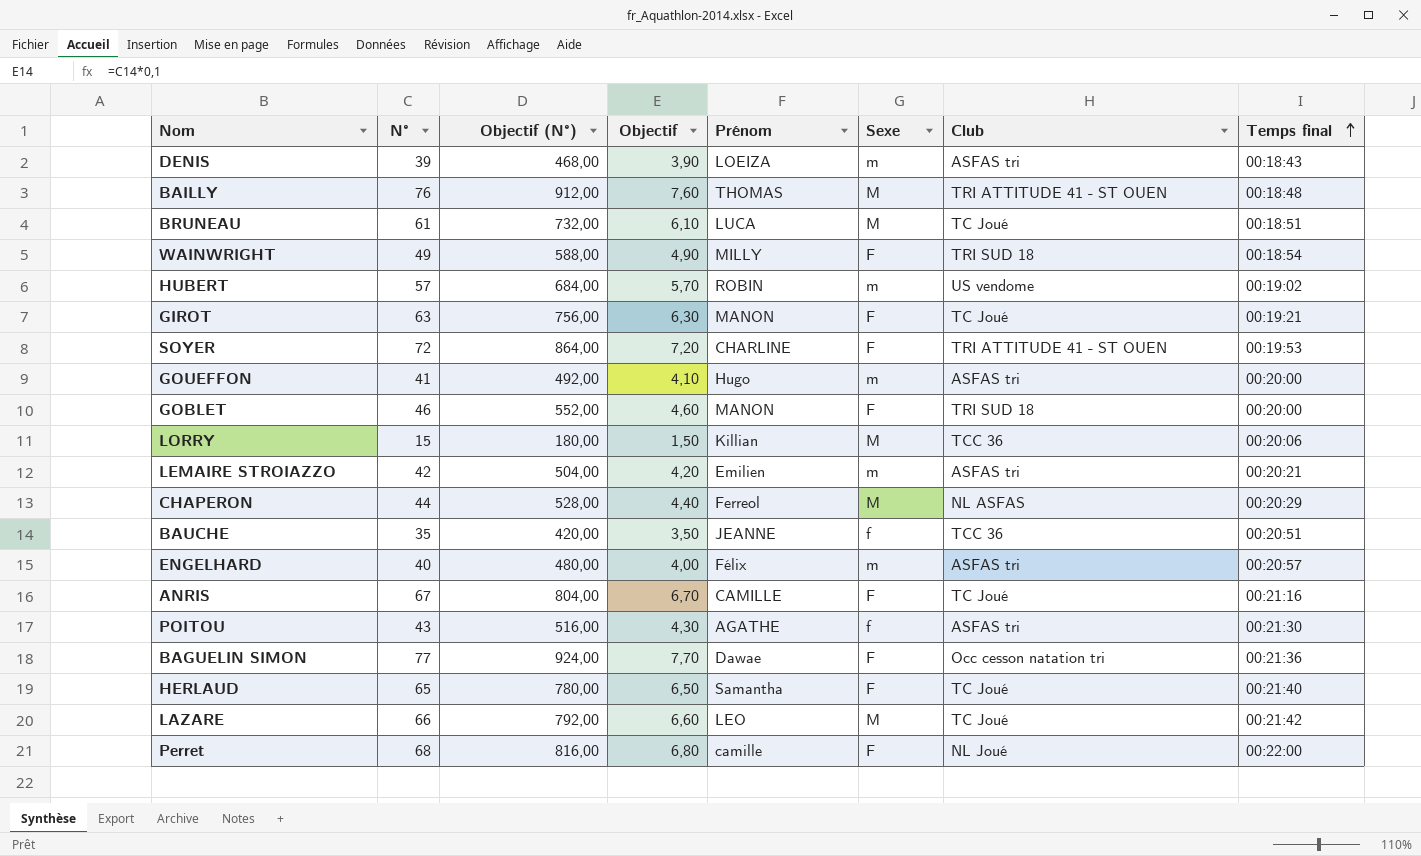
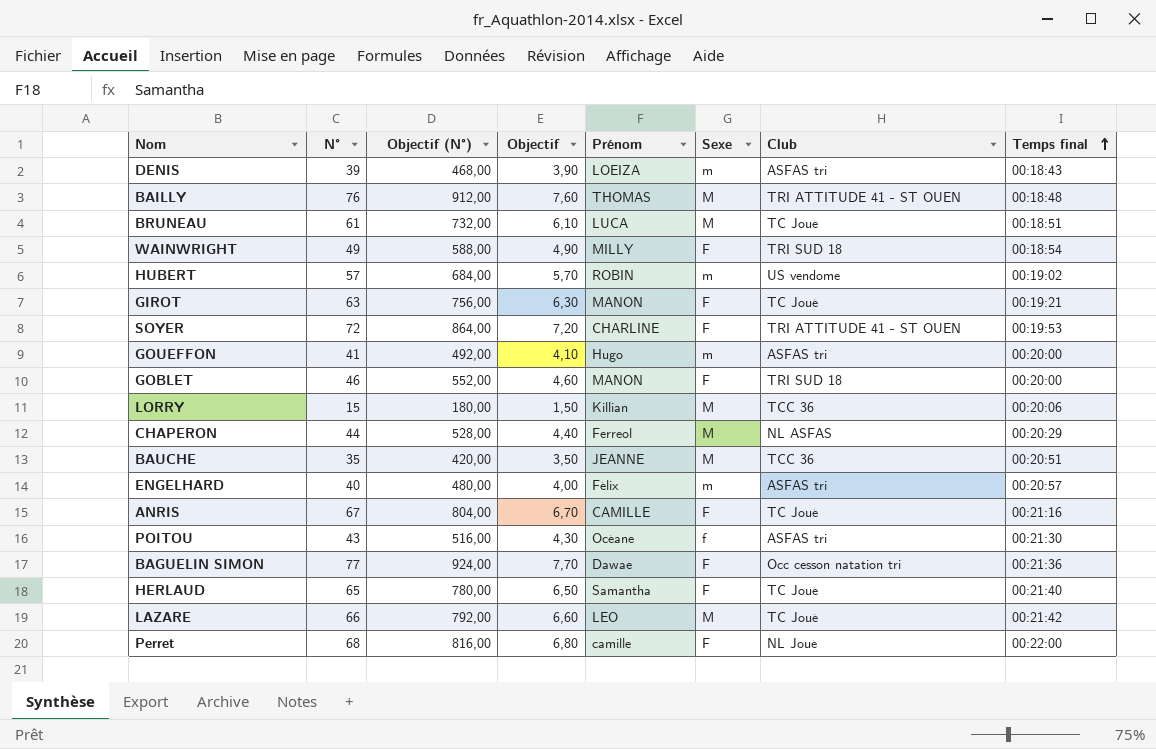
row LEMAIRE STROIAZZO: 42 | 504,00 | 4,20 | Emilien | m | ASFAS tri | 00:20:21 -> none
BAUCHE | Sexe: f -> M
POITOU | Prénom: AGATHE -> Océane

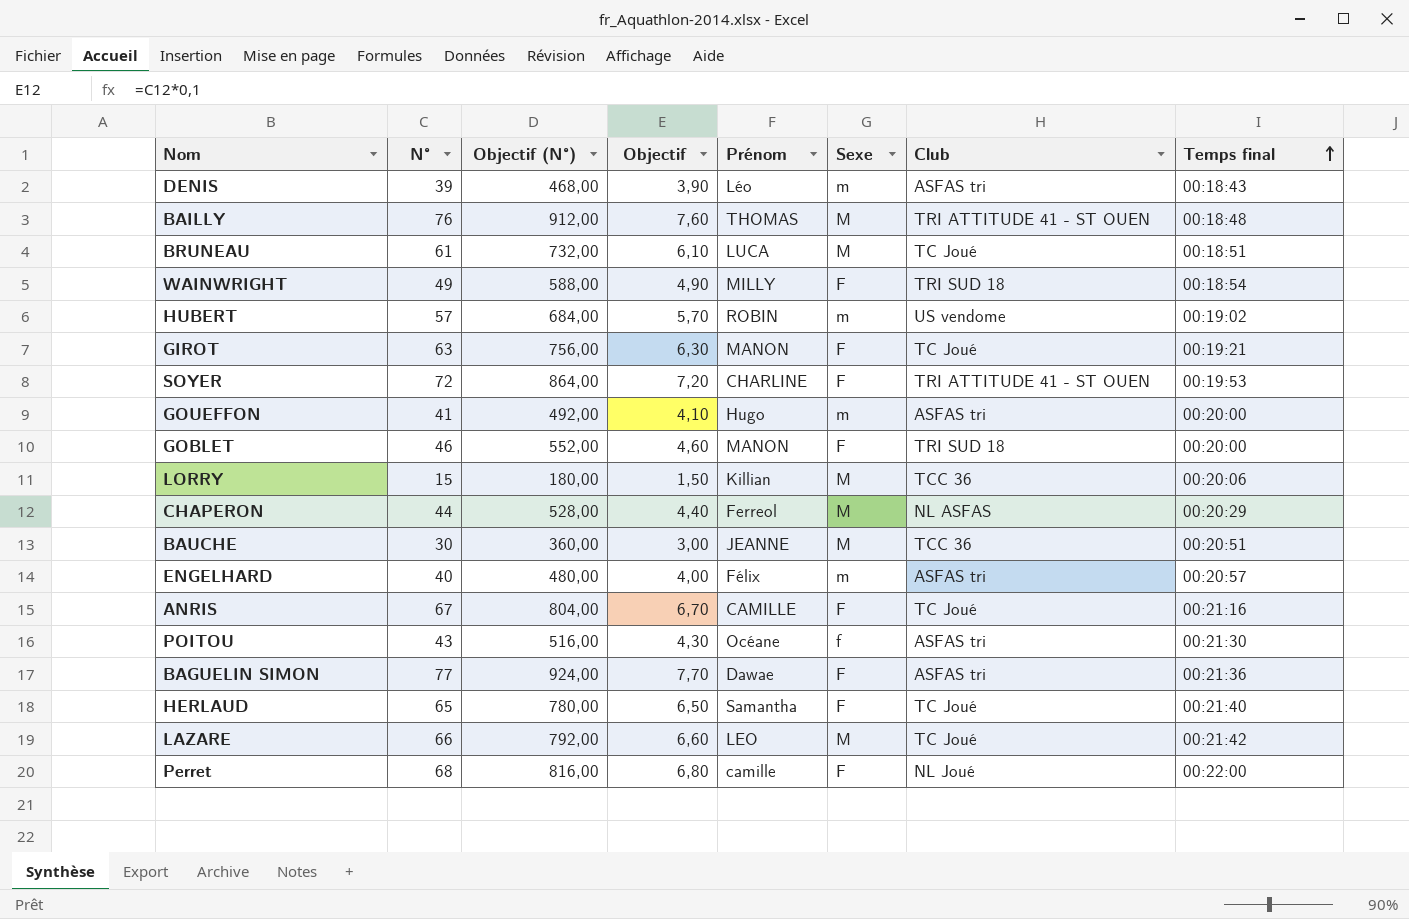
DENIS | Prénom: LOEIZA -> Léo
BAUCHE | N°: 35 -> 30
BAUCHE | Objectif (N°): 420,00 -> 360,00
BAUCHE | Objectif: 3,50 -> 3,00
BAGUELIN SIMON | Club: Occ cesson natation tri -> ASFAS tri

